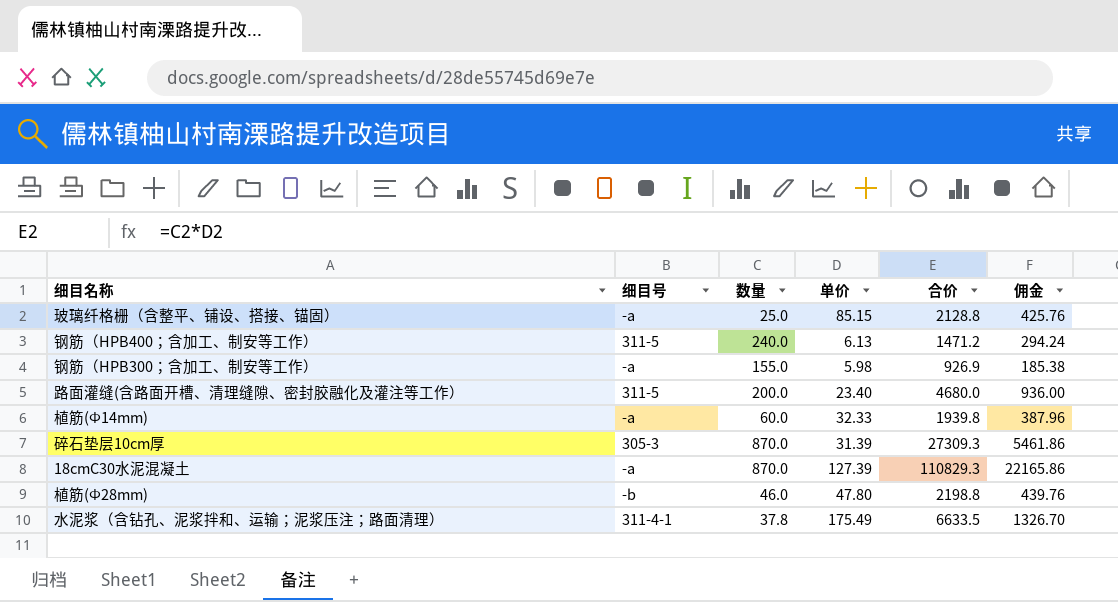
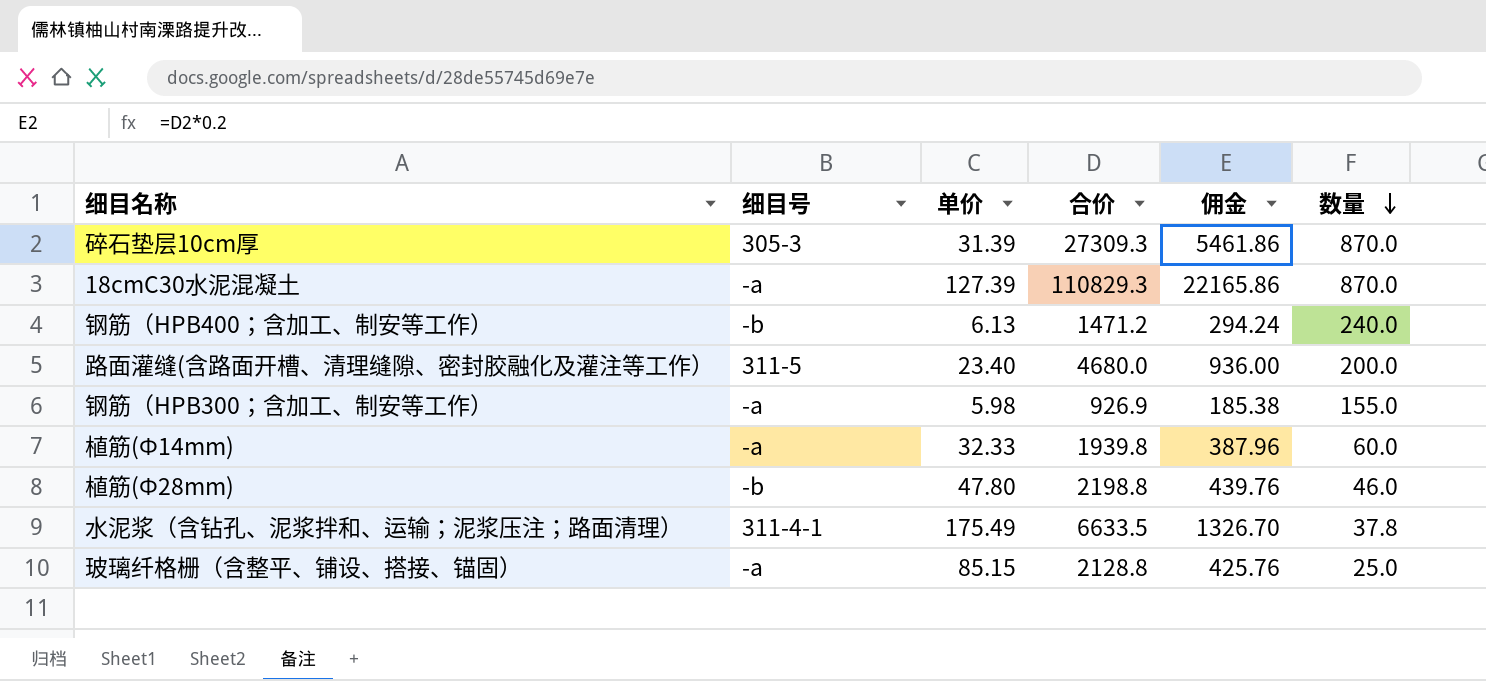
row order: none -> 数量 descending
column 数量 | position: 3 -> 6
钢筋（HPB400；含加工、制安等工作） | 细目号: 311-5 -> -b

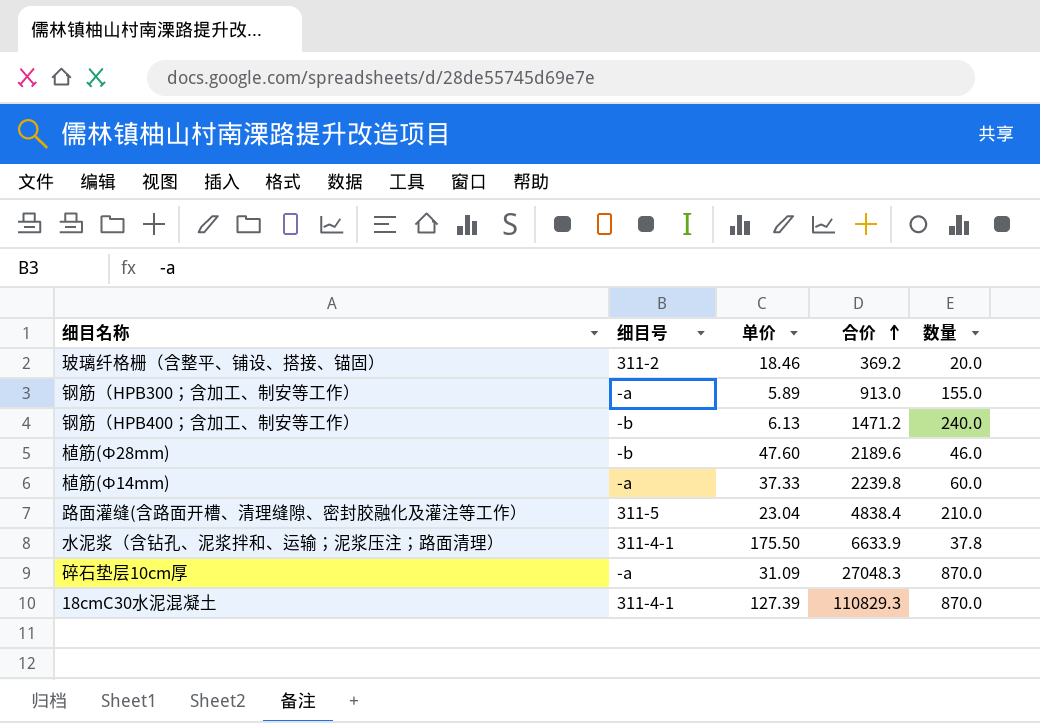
row order: 数量 descending -> 合价 ascending
column 佣金 | formula: [合价] * 0.2 -> none
玻璃纤格栅（含整平、铺设、搭接、锚固） | 细目号: -a -> 311-2
玻璃纤格栅（含整平、铺设、搭接、锚固） | 单价: 85.15 -> 18.46
玻璃纤格栅（含整平、铺设、搭接、锚固） | 合价: 2128.8 -> 369.2
玻璃纤格栅（含整平、铺设、搭接、锚固） | 数量: 25.0 -> 20.0
钢筋（HPB300；含加工、制安等工作） | 单价: 5.98 -> 5.89
钢筋（HPB300；含加工、制安等工作） | 合价: 926.9 -> 913.0
植筋(Ф28mm) | 单价: 47.80 -> 47.60
植筋(Ф28mm) | 合价: 2198.8 -> 2189.6
植筋(Ф14mm) | 单价: 32.33 -> 37.33
植筋(Ф14mm) | 合价: 1939.8 -> 2239.8
路面灌缝(含路面开槽、清理缝隙、密封胶融化及灌注等工作） | 单价: 23.40 -> 23.04
路面灌缝(含路面开槽、清理缝隙、密封胶融化及灌注等工作） | 合价: 4680.0 -> 4838.4
路面灌缝(含路面开槽、清理缝隙、密封胶融化及灌注等工作） | 数量: 200.0 -> 210.0
水泥浆（含钻孔、泥浆拌和、运输；泥浆压注；路面清理） | 单价: 175.49 -> 175.50
水泥浆（含钻孔、泥浆拌和、运输；泥浆压注；路面清理） | 合价: 6633.5 -> 6633.9
碎石垫层10cm厚 | 细目号: 305-3 -> -a
碎石垫层10cm厚 | 单价: 31.39 -> 31.09
碎石垫层10cm厚 | 合价: 27309.3 -> 27048.3
18cmC30水泥混凝土 | 细目号: -a -> 311-4-1

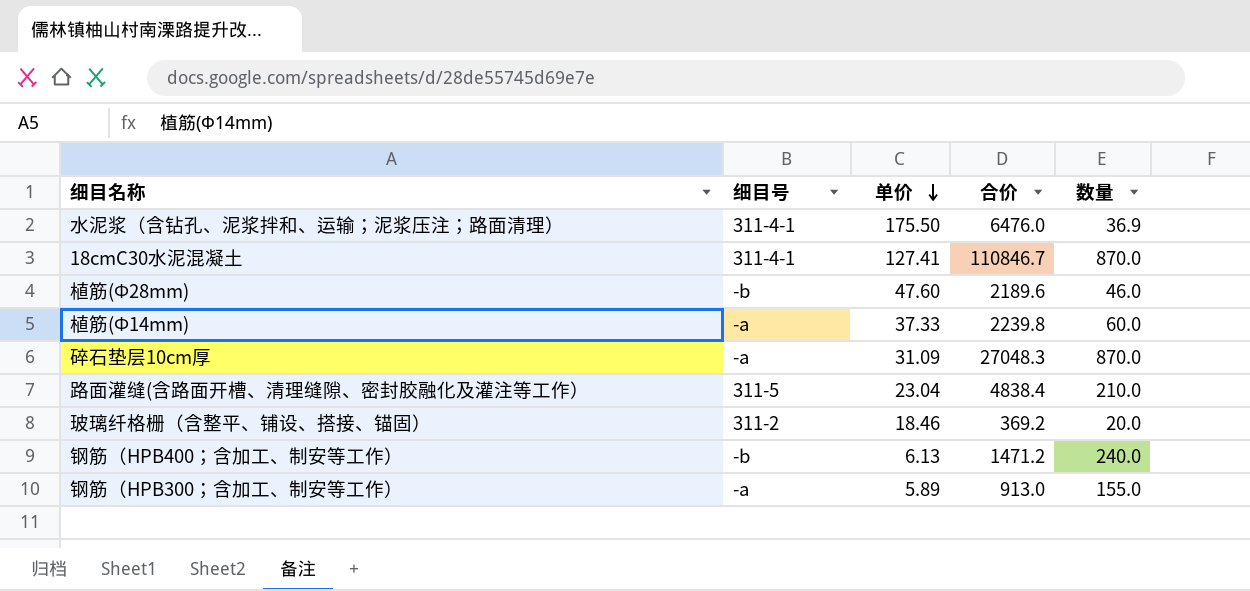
row order: 合价 ascending -> 单价 descending
水泥浆（含钻孔、泥浆拌和、运输；泥浆压注；路面清理） | 合价: 6633.9 -> 6476.0
水泥浆（含钻孔、泥浆拌和、运输；泥浆压注；路面清理） | 数量: 37.8 -> 36.9
18cmC30水泥混凝土 | 单价: 127.39 -> 127.41
18cmC30水泥混凝土 | 合价: 110829.3 -> 110846.7

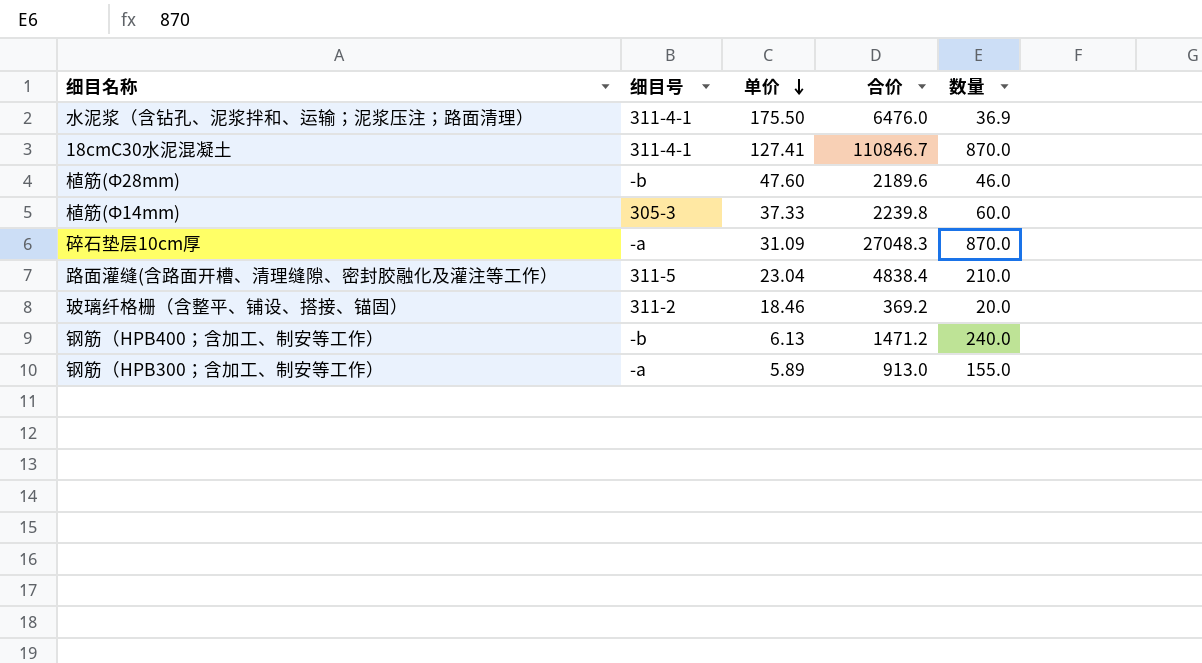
植筋(Ф14mm) | 细目号: -a -> 305-3

